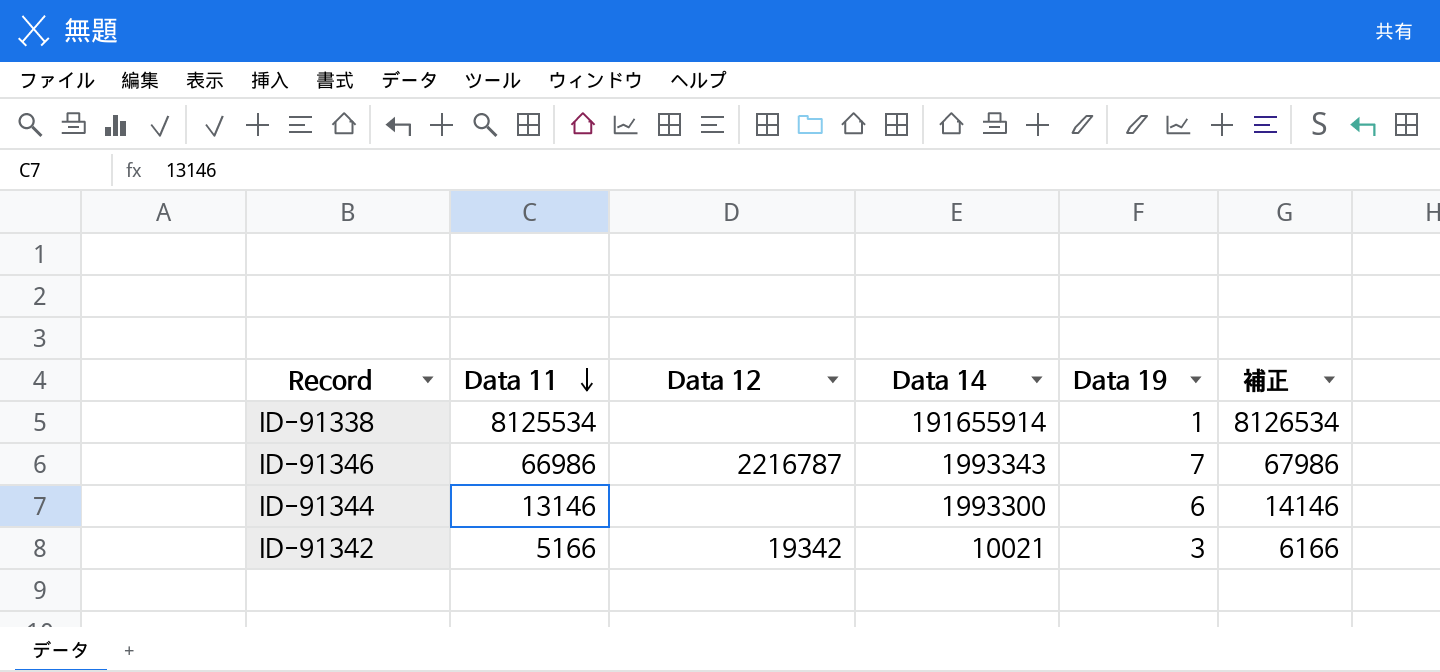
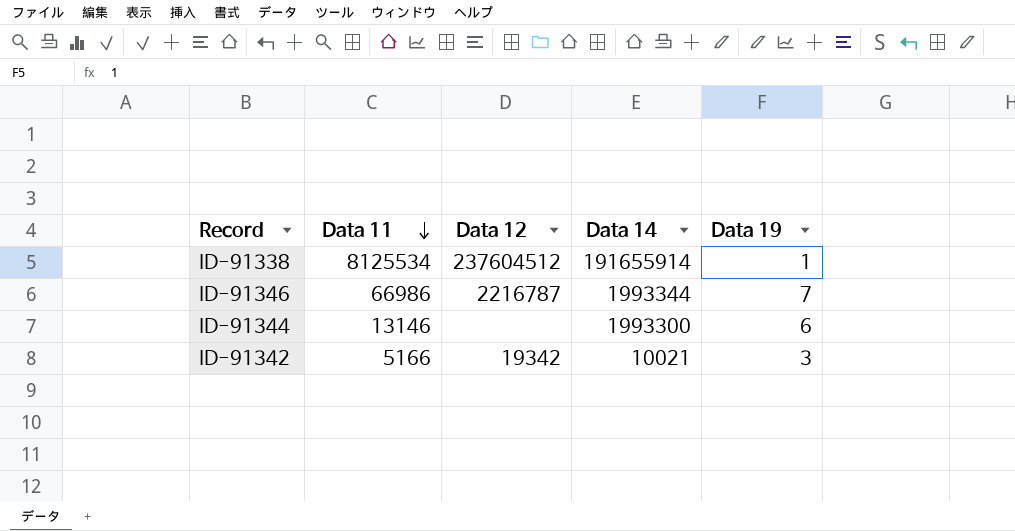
column 補正 | formula: [Data 11] + 1000 -> none
ID-91338 | Data 12: none -> 237604512
ID-91346 | Data 14: 1993343 -> 1993344

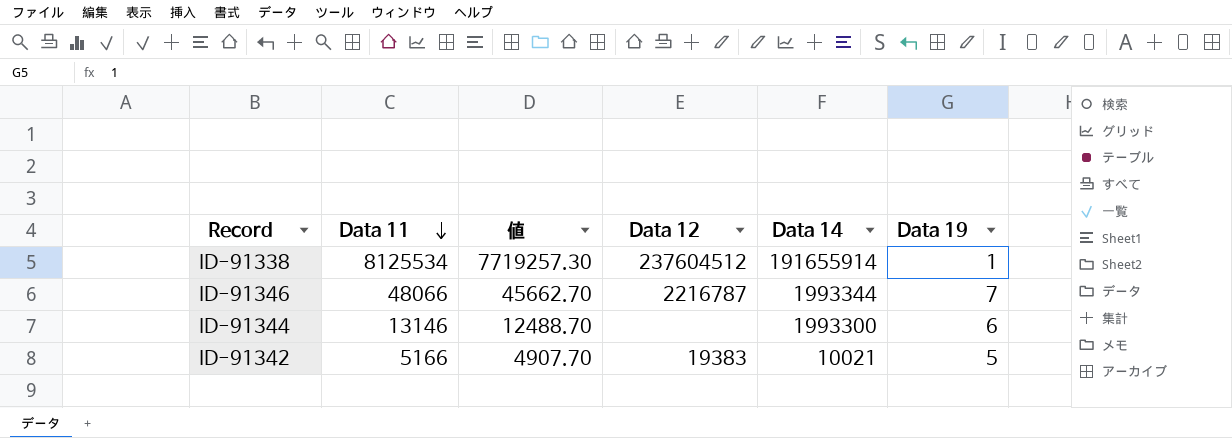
column 値 | formula: none -> [Data 11] * 0.95
ID-91346 | Data 11: 66986 -> 48066
ID-91342 | Data 12: 19342 -> 19383
ID-91342 | Data 19: 3 -> 5

